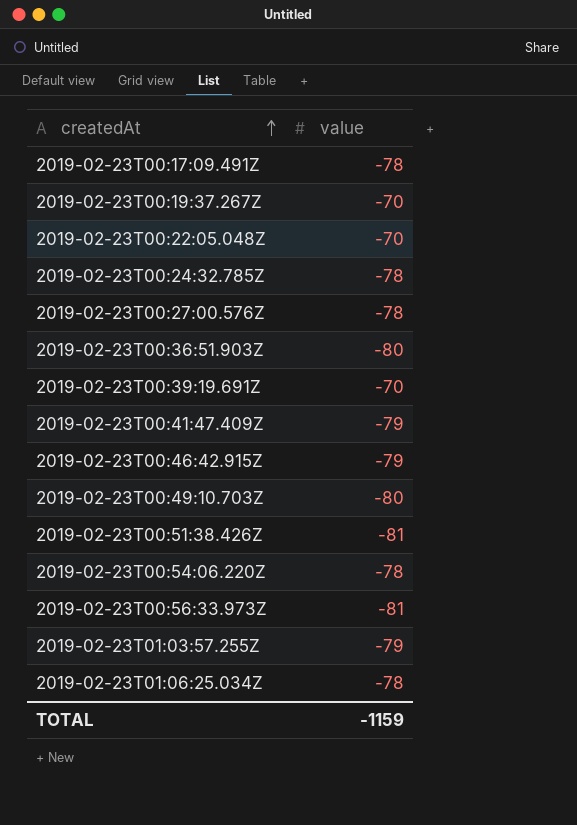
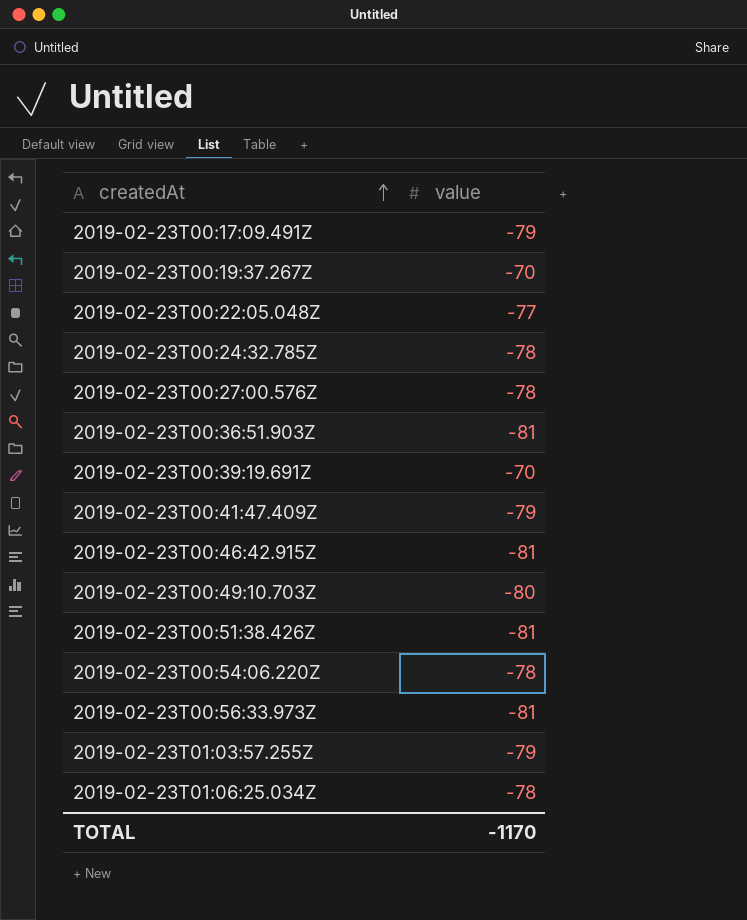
2019-02-23T00:17:09.491Z | value: -78 -> -79
2019-02-23T00:22:05.048Z | value: -70 -> -77
2019-02-23T00:36:51.903Z | value: -80 -> -81
2019-02-23T00:46:42.915Z | value: -79 -> -81
TOTAL | value: -1159 -> -1170

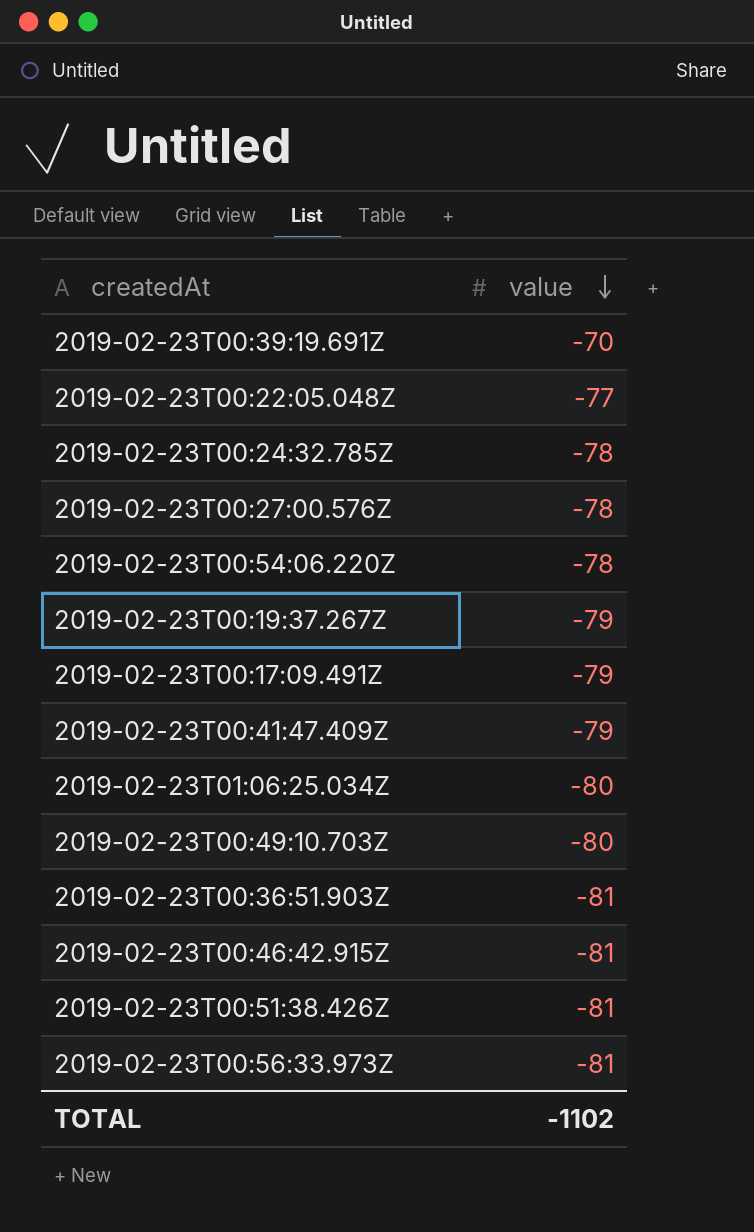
row order: createdAt ascending -> value descending
row 2019-02-23T01:03:57.255Z: -79 -> none
2019-02-23T00:19:37.267Z | value: -70 -> -79
2019-02-23T01:06:25.034Z | value: -78 -> -80
TOTAL | value: -1170 -> -1102

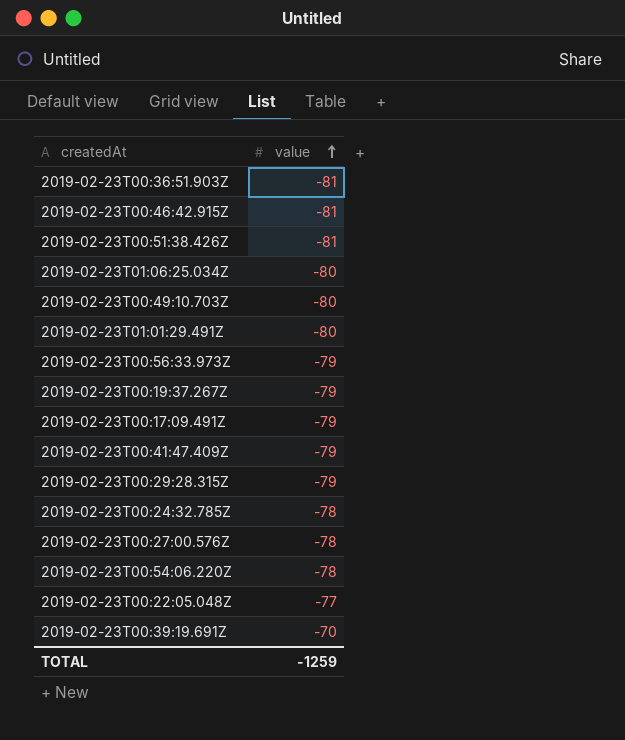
row order: value descending -> value ascending
row 2019-02-23T01:01:29.491Z: none -> -80
2019-02-23T00:56:33.973Z | value: -81 -> -79
row 2019-02-23T00:29:28.315Z: none -> -79
TOTAL | value: -1102 -> -1259

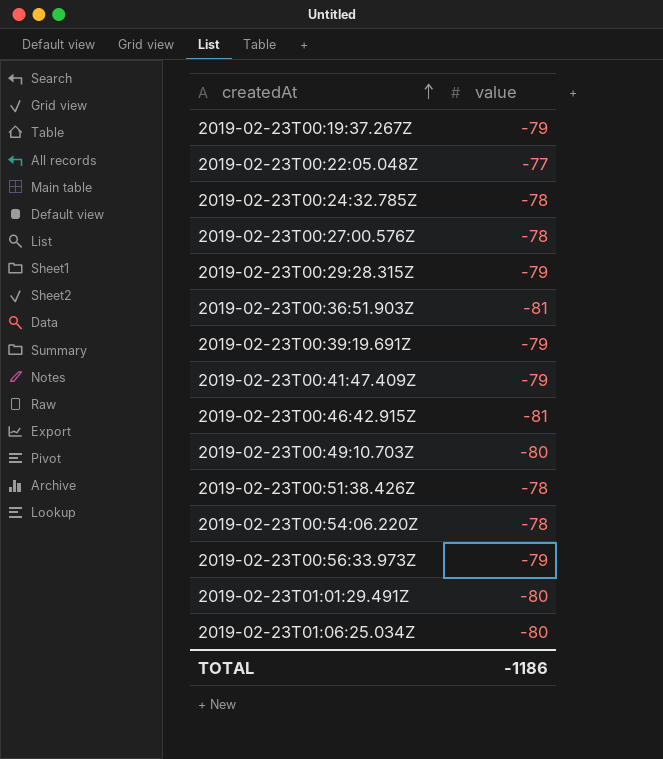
row order: value ascending -> createdAt ascending
row 2019-02-23T00:17:09.491Z: -79 -> none
2019-02-23T00:39:19.691Z | value: -70 -> -79
2019-02-23T00:51:38.426Z | value: -81 -> -78
TOTAL | value: -1259 -> -1186

